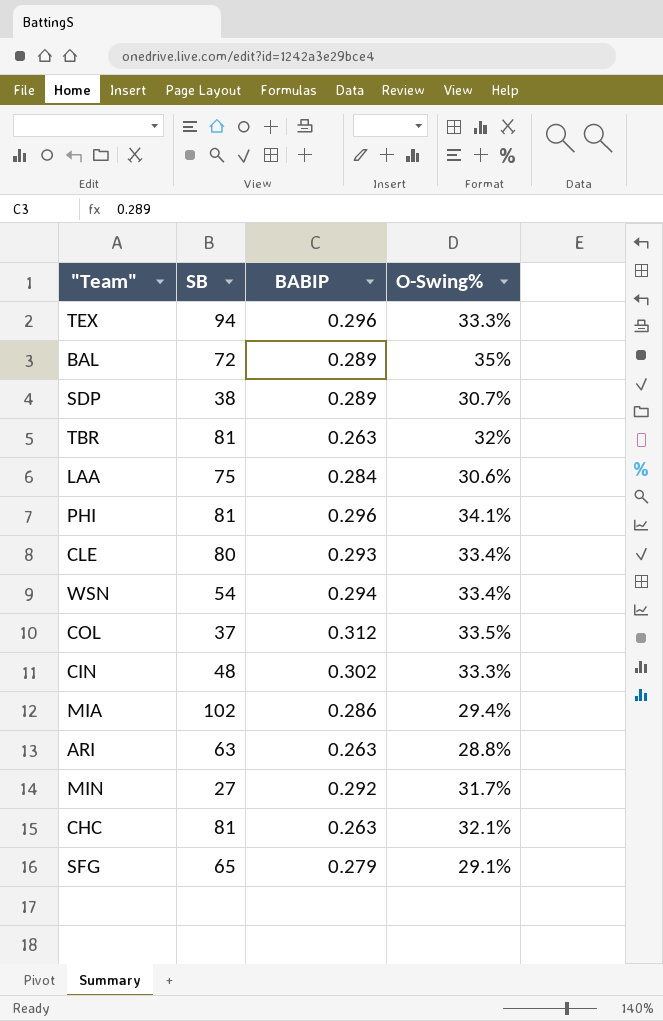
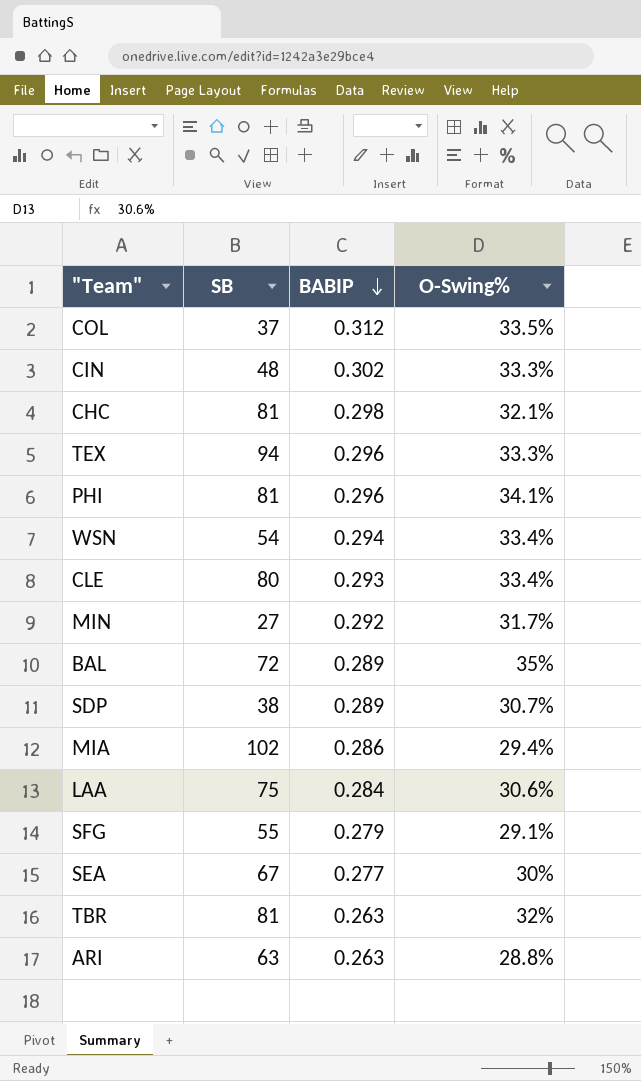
row order: none -> BABIP descending
CHC | BABIP: 0.263 -> 0.298
SFG | SB: 65 -> 55
row SEA: none -> 67 | 0.277 | 30%

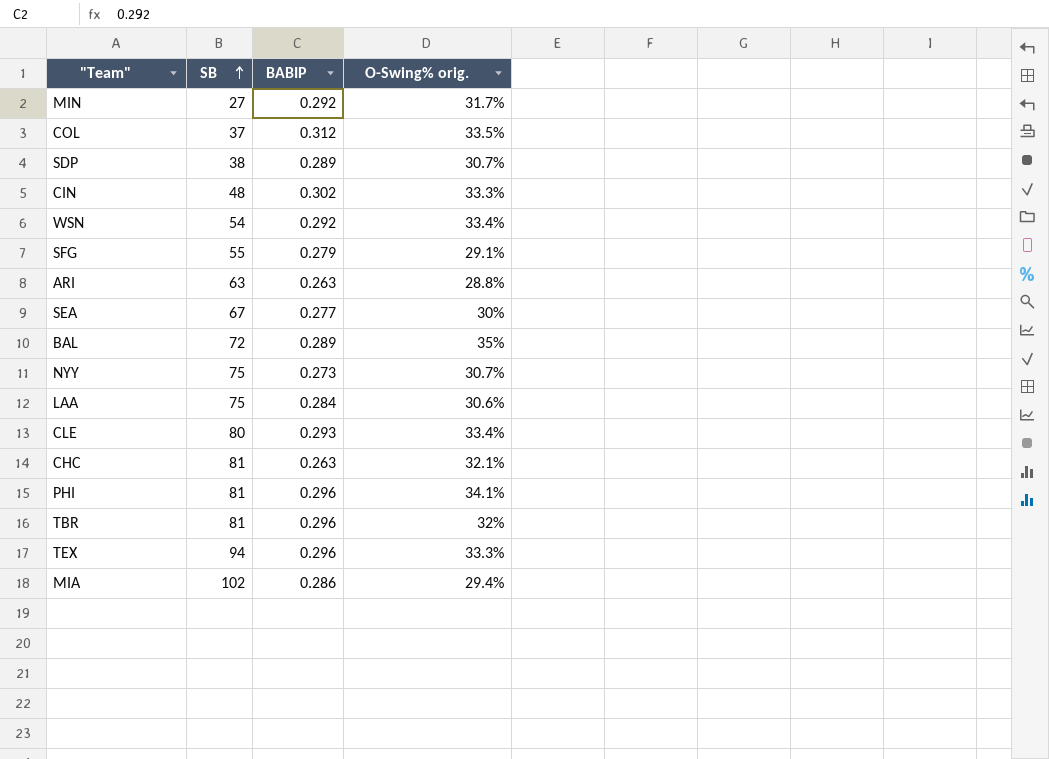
row order: BABIP descending -> SB ascending
column name: O-Swing% -> O-Swing% orig.
WSN | BABIP: 0.294 -> 0.292
row NYY: none -> 75 | 0.273 | 30.7%
CHC | BABIP: 0.298 -> 0.263
TBR | BABIP: 0.263 -> 0.296

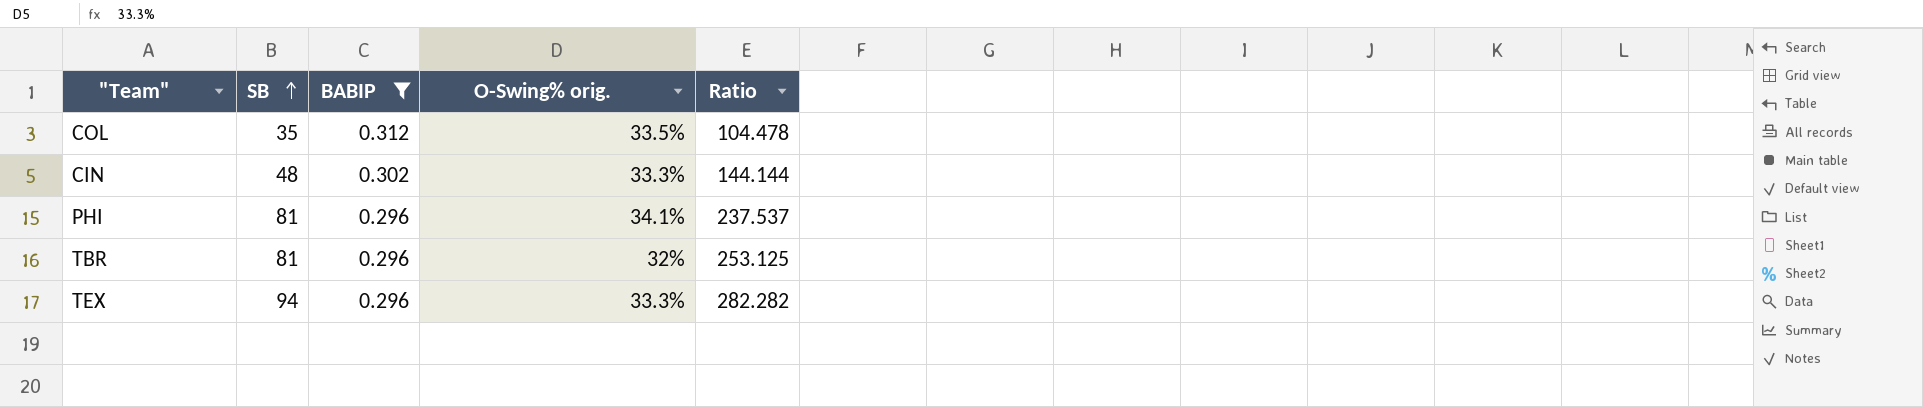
filter: none -> BABIP >= 0.296
column Ratio | formula: none -> [SB] / [O-Swing% orig.]
COL | SB: 37 -> 35

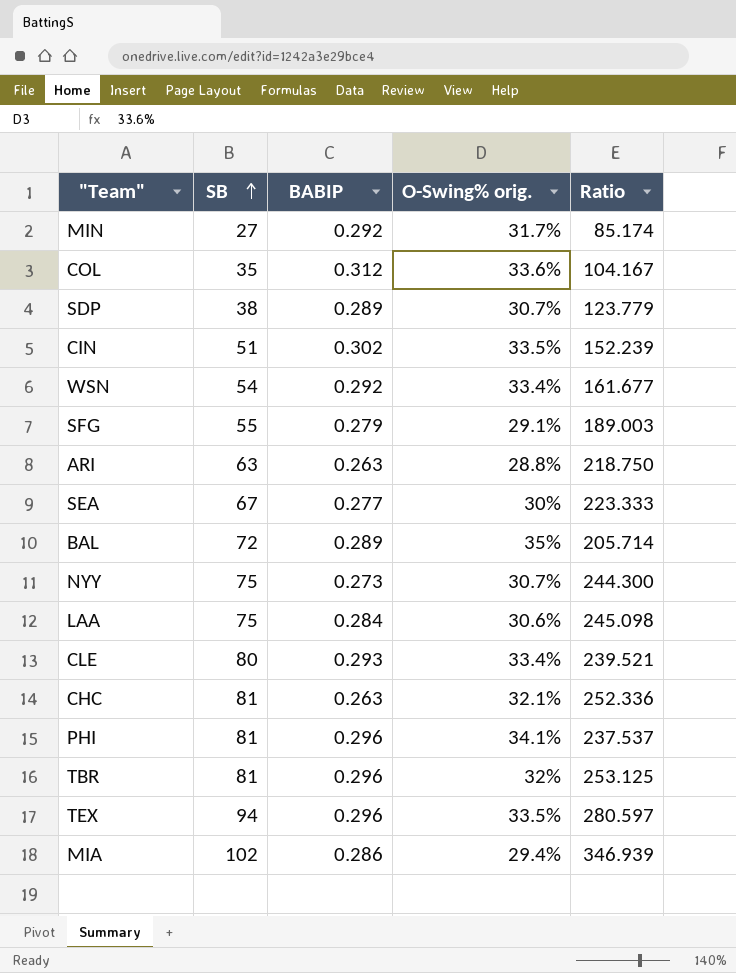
filter: BABIP >= 0.296 -> none
COL | O-Swing% orig.: 33.5% -> 33.6%
COL | Ratio: 104.478 -> 104.167
CIN | SB: 48 -> 51
CIN | O-Swing% orig.: 33.3% -> 33.5%
CIN | Ratio: 144.144 -> 152.239
TEX | O-Swing% orig.: 33.3% -> 33.5%
TEX | Ratio: 282.282 -> 280.597

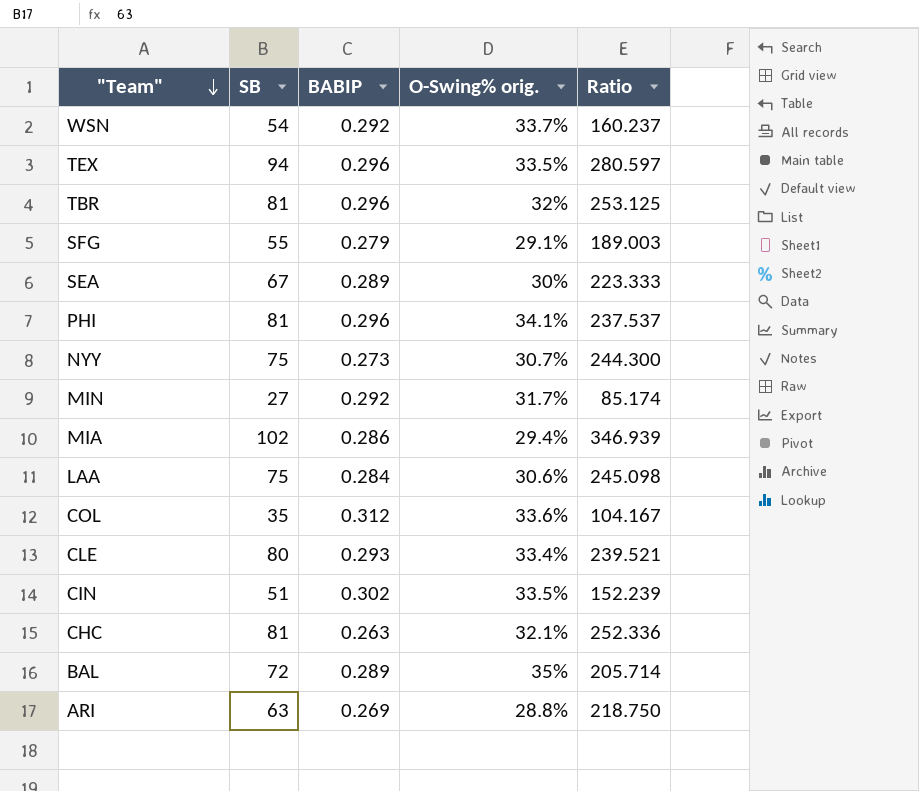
row order: SB ascending -> "Team" descending
row SDP: 38 | 0.289 | 30.7% | 123.779 -> none
WSN | O-Swing% orig.: 33.4% -> 33.7%
WSN | Ratio: 161.677 -> 160.237
SEA | BABIP: 0.277 -> 0.289
ARI | BABIP: 0.263 -> 0.269

